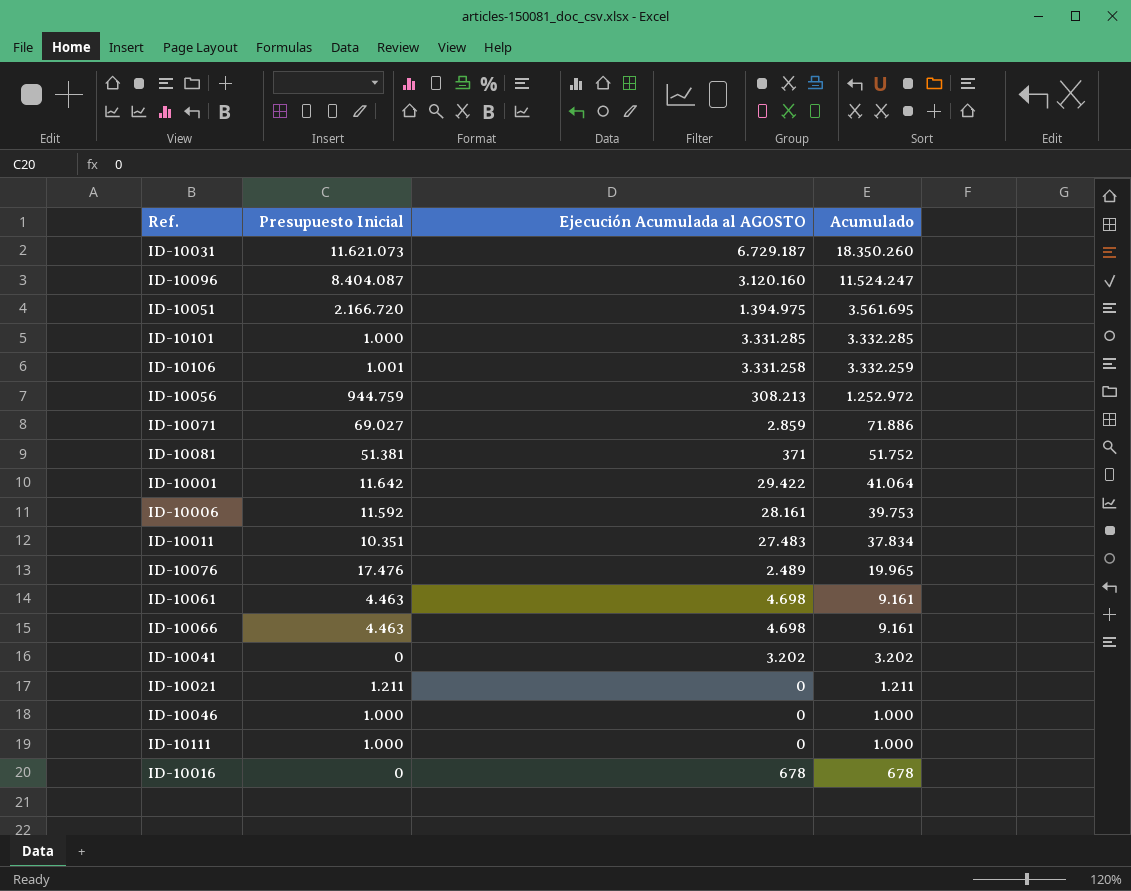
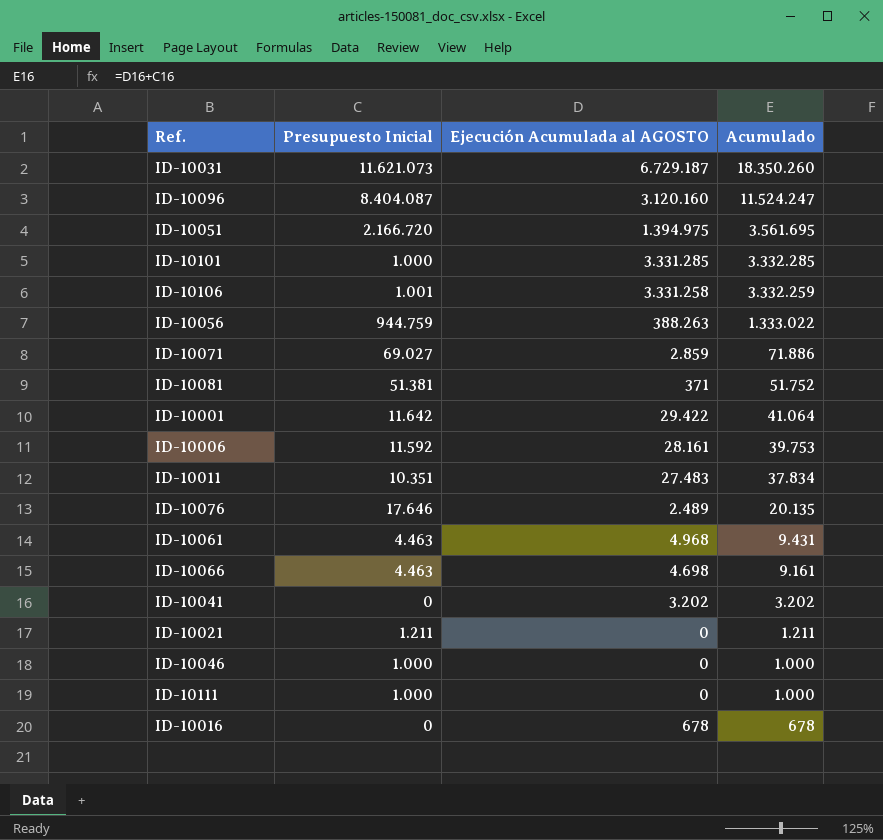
ID-10056 | Ejecución Acumulada al AGOSTO: 308.213 -> 388.263
ID-10056 | Acumulado: 1.252.972 -> 1.333.022
ID-10076 | Presupuesto Inicial: 17.476 -> 17.646
ID-10076 | Acumulado: 19.965 -> 20.135
ID-10061 | Ejecución Acumulada al AGOSTO: 4.698 -> 4.968
ID-10061 | Acumulado: 9.161 -> 9.431

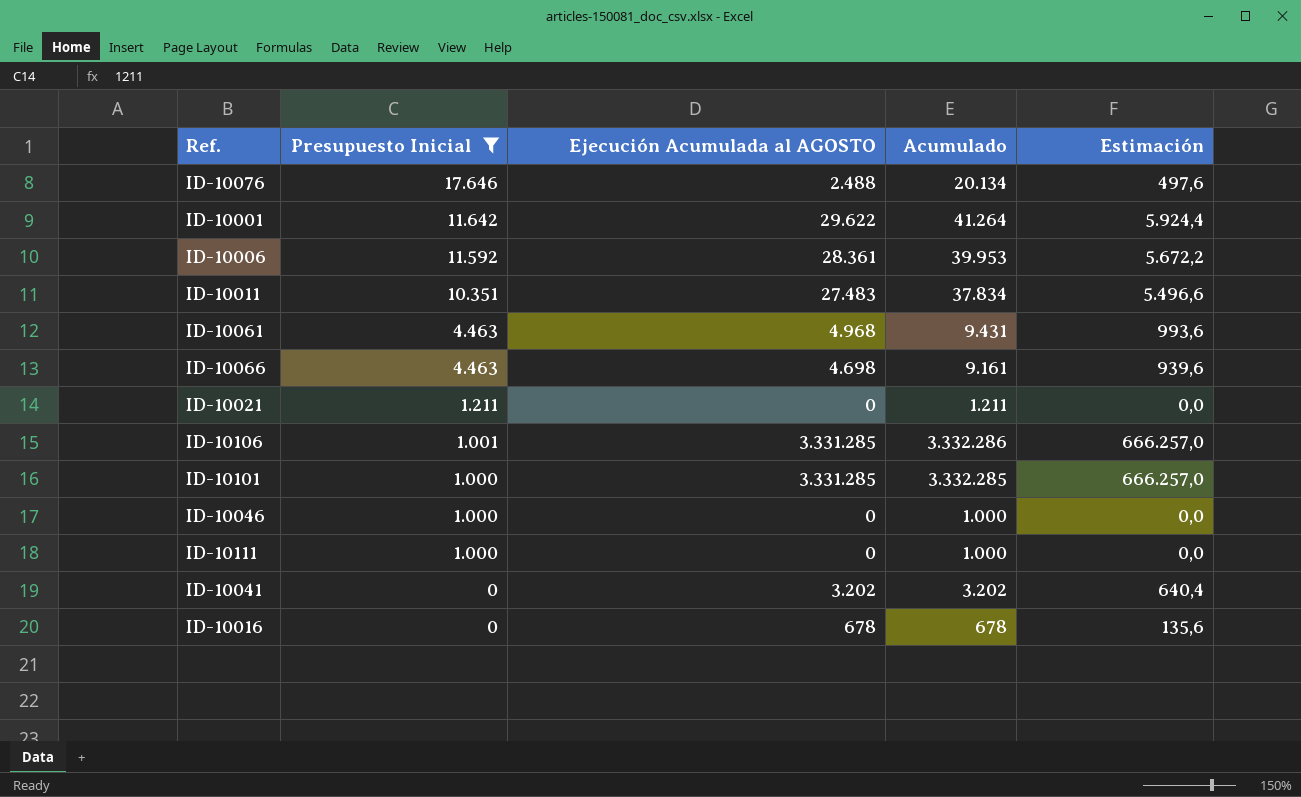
filter: none -> Presupuesto Inicial <= 17.646
row order: Acumulado descending -> Presupuesto Inicial descending
column Estimación | formula: none -> [Ejecución Acumulada al AGOSTO] * 0,2
ID-10076 | Ejecución Acumulada al AGOSTO: 2.489 -> 2.488
ID-10076 | Acumulado: 20.135 -> 20.134
ID-10001 | Ejecución Acumulada al AGOSTO: 29.422 -> 29.622
ID-10001 | Acumulado: 41.064 -> 41.264
ID-10006 | Ejecución Acumulada al AGOSTO: 28.161 -> 28.361
ID-10006 | Acumulado: 39.753 -> 39.953
ID-10106 | Ejecución Acumulada al AGOSTO: 3.331.258 -> 3.331.285
ID-10106 | Acumulado: 3.332.259 -> 3.332.286

